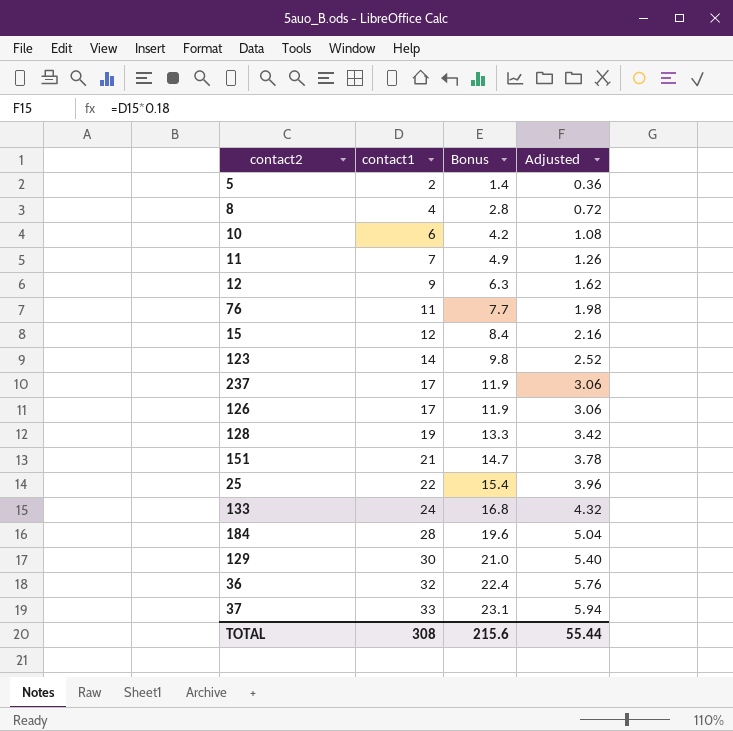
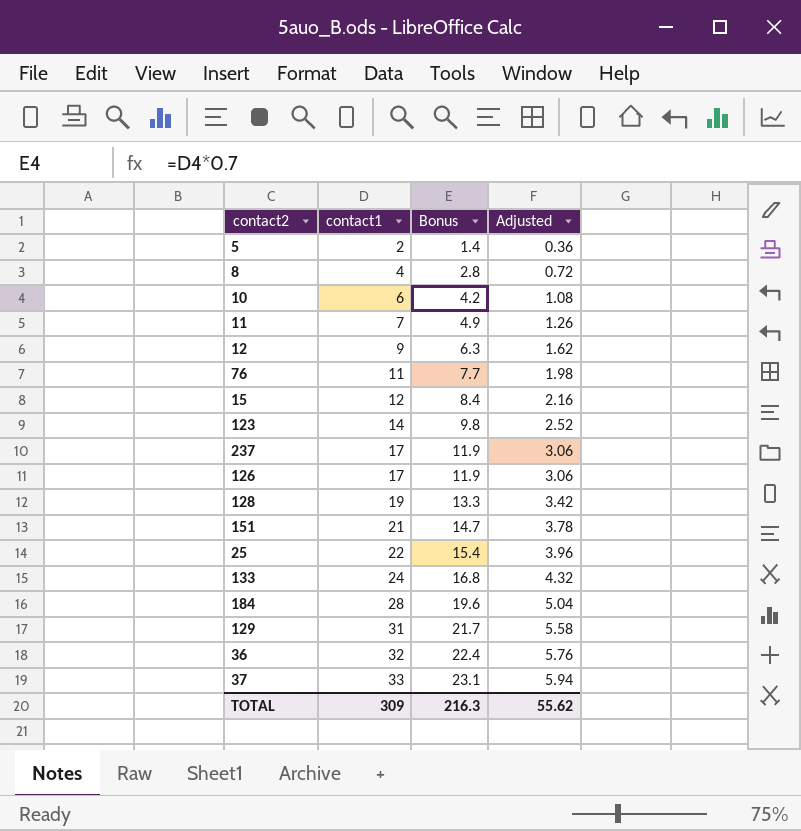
129 | contact1: 30 -> 31
129 | Bonus: 21.0 -> 21.7
129 | Adjusted: 5.40 -> 5.58
TOTAL | contact1: 308 -> 309
TOTAL | Bonus: 215.6 -> 216.3
TOTAL | Adjusted: 55.44 -> 55.62

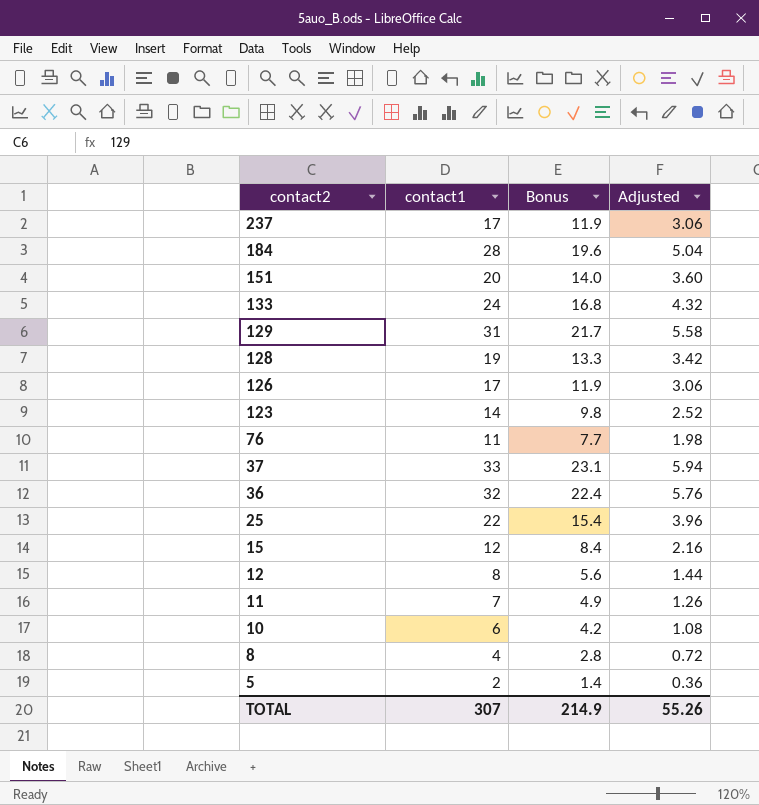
row order: contact1 ascending -> contact2 descending
151 | contact1: 21 -> 20
151 | Bonus: 14.7 -> 14.0
151 | Adjusted: 3.78 -> 3.60
12 | contact1: 9 -> 8
12 | Bonus: 6.3 -> 5.6
12 | Adjusted: 1.62 -> 1.44
TOTAL | contact1: 309 -> 307
TOTAL | Bonus: 216.3 -> 214.9
TOTAL | Adjusted: 55.62 -> 55.26

